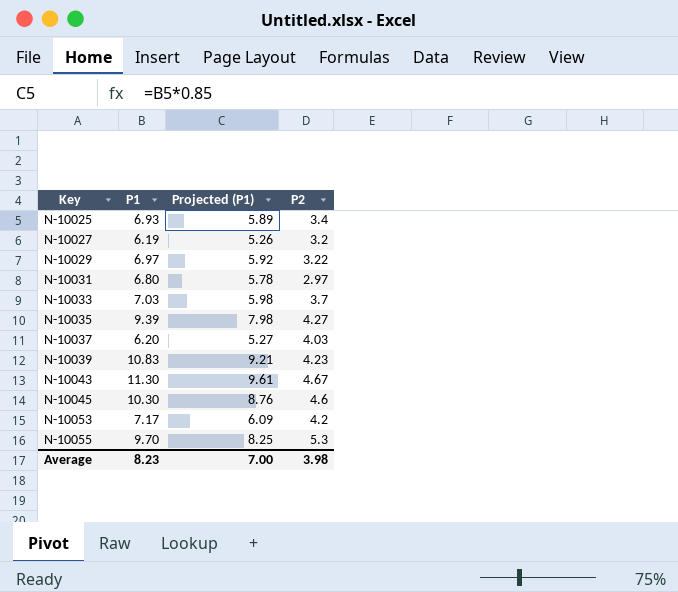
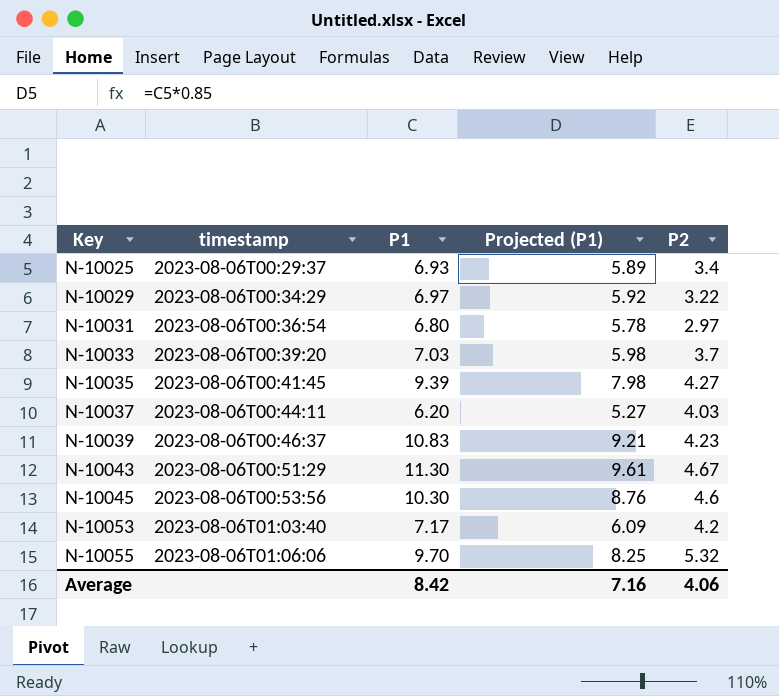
column timestamp | position: none -> 2
row N-10027: 6.19 | 5.26 | 3.2 -> none
N-10055 | P2: 5.3 -> 5.32
Average | P1: 8.23 -> 8.42
Average | Projected (P1): 7.00 -> 7.16
Average | P2: 3.98 -> 4.06

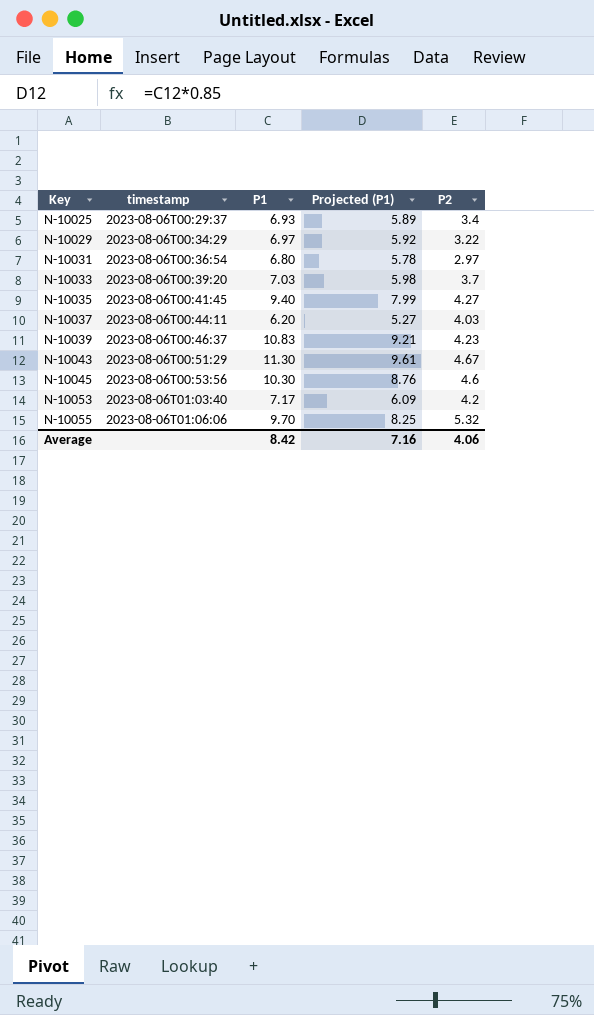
N-10035 | P1: 9.39 -> 9.40
N-10035 | Projected (P1): 7.98 -> 7.99

